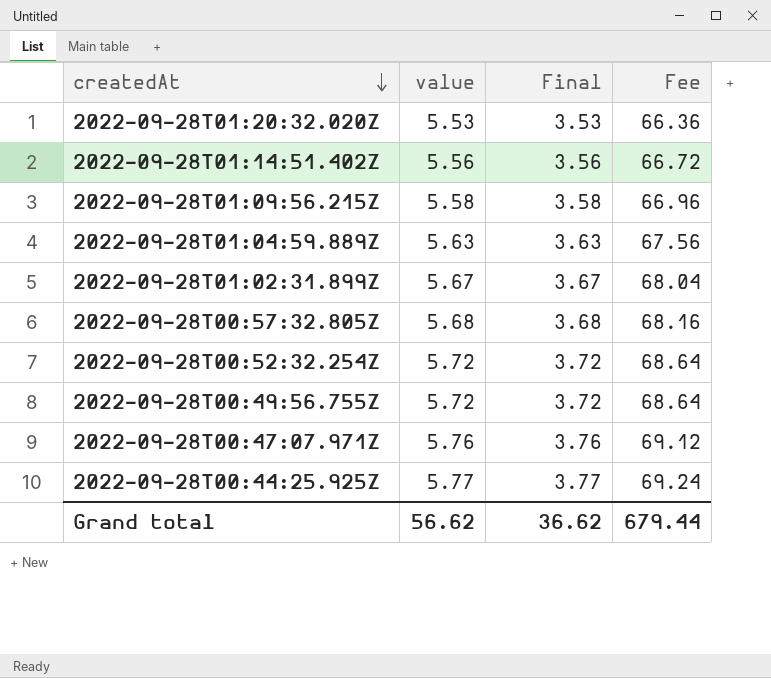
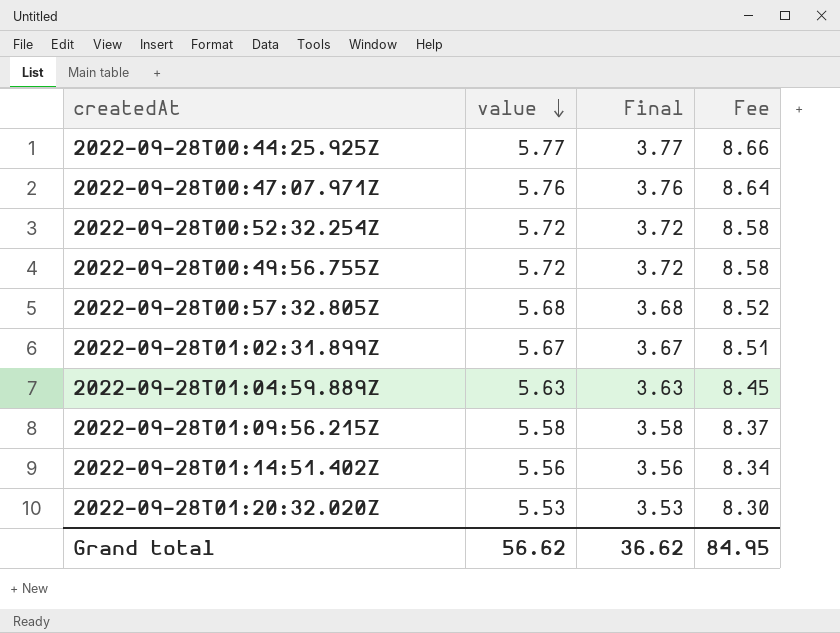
row order: createdAt descending -> value descending
column Fee | formula: [value] * 12 -> [value] * 1.5
Grand total | Fee: 679.44 -> 84.95

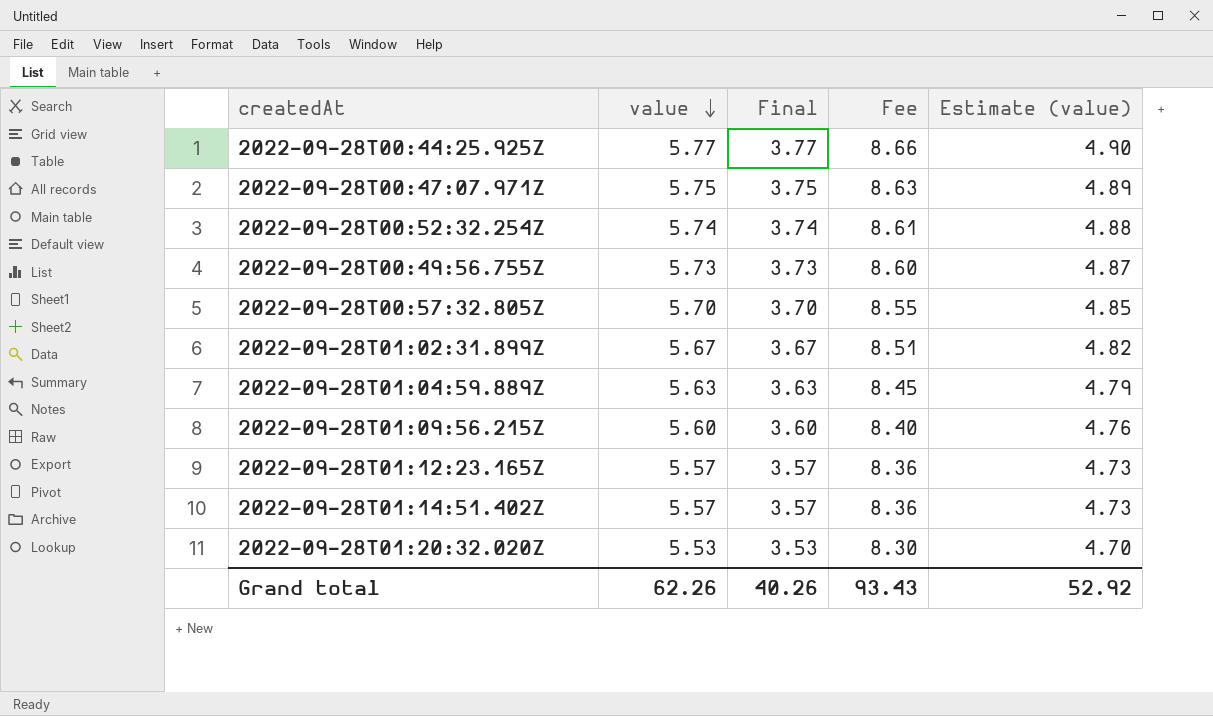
column Estimate (value) | formula: none -> [value] * 0.85
2022-09-28T00:47:07.971Z | value: 5.76 -> 5.75
2022-09-28T00:47:07.971Z | Final: 3.76 -> 3.75
2022-09-28T00:47:07.971Z | Fee: 8.64 -> 8.63
2022-09-28T00:52:32.254Z | value: 5.72 -> 5.74
2022-09-28T00:52:32.254Z | Final: 3.72 -> 3.74
2022-09-28T00:52:32.254Z | Fee: 8.58 -> 8.61
2022-09-28T00:49:56.755Z | value: 5.72 -> 5.73
2022-09-28T00:49:56.755Z | Final: 3.72 -> 3.73
2022-09-28T00:49:56.755Z | Fee: 8.58 -> 8.60
2022-09-28T00:57:32.805Z | value: 5.68 -> 5.70
2022-09-28T00:57:32.805Z | Final: 3.68 -> 3.70
2022-09-28T00:57:32.805Z | Fee: 8.52 -> 8.55
2022-09-28T01:09:56.215Z | value: 5.58 -> 5.60
2022-09-28T01:09:56.215Z | Final: 3.58 -> 3.60
2022-09-28T01:09:56.215Z | Fee: 8.37 -> 8.40
row 2022-09-28T01:12:23.165Z: none -> 5.57 | 3.57 | 8.36 | 4.73
2022-09-28T01:14:51.402Z | value: 5.56 -> 5.57
2022-09-28T01:14:51.402Z | Final: 3.56 -> 3.57
2022-09-28T01:14:51.402Z | Fee: 8.34 -> 8.36
Grand total | value: 56.62 -> 62.26
Grand total | Final: 36.62 -> 40.26
Grand total | Fee: 84.95 -> 93.43

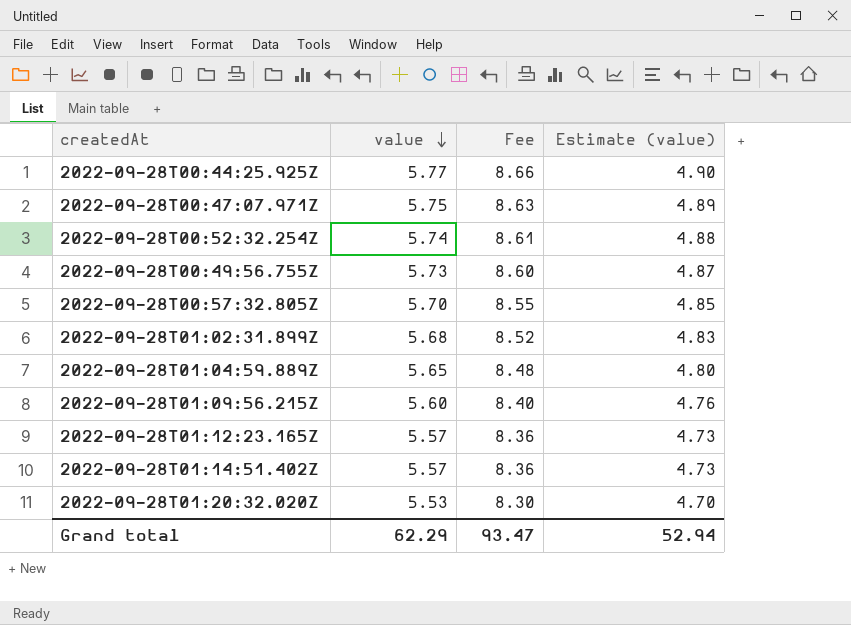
column Final | formula: [value] - 2 -> none
2022-09-28T01:02:31.899Z | value: 5.67 -> 5.68
2022-09-28T01:02:31.899Z | Fee: 8.51 -> 8.52
2022-09-28T01:02:31.899Z | Estimate (value): 4.82 -> 4.83
2022-09-28T01:04:59.889Z | value: 5.63 -> 5.65
2022-09-28T01:04:59.889Z | Fee: 8.45 -> 8.48
2022-09-28T01:04:59.889Z | Estimate (value): 4.79 -> 4.80
Grand total | value: 62.26 -> 62.29
Grand total | Fee: 93.43 -> 93.47
Grand total | Estimate (value): 52.92 -> 52.94

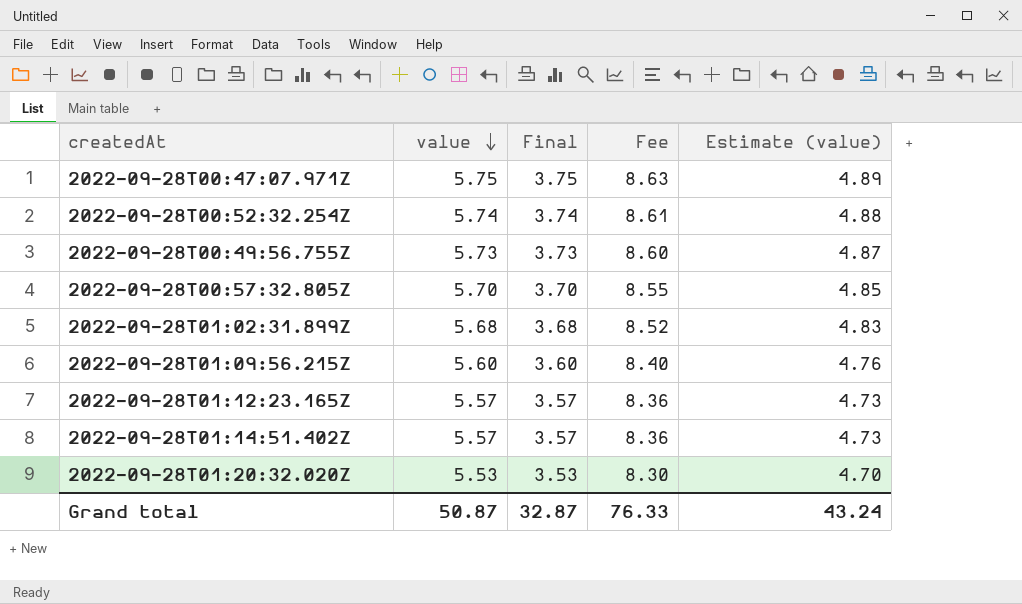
column Final | formula: none -> [value] - 2
row 2022-09-28T00:44:25.925Z: 5.77 | 8.66 | 4.90 -> none
row 2022-09-28T01:04:59.889Z: 5.65 | 8.48 | 4.80 -> none
Grand total | value: 62.29 -> 50.87
Grand total | Fee: 93.47 -> 76.33
Grand total | Estimate (value): 52.94 -> 43.24

